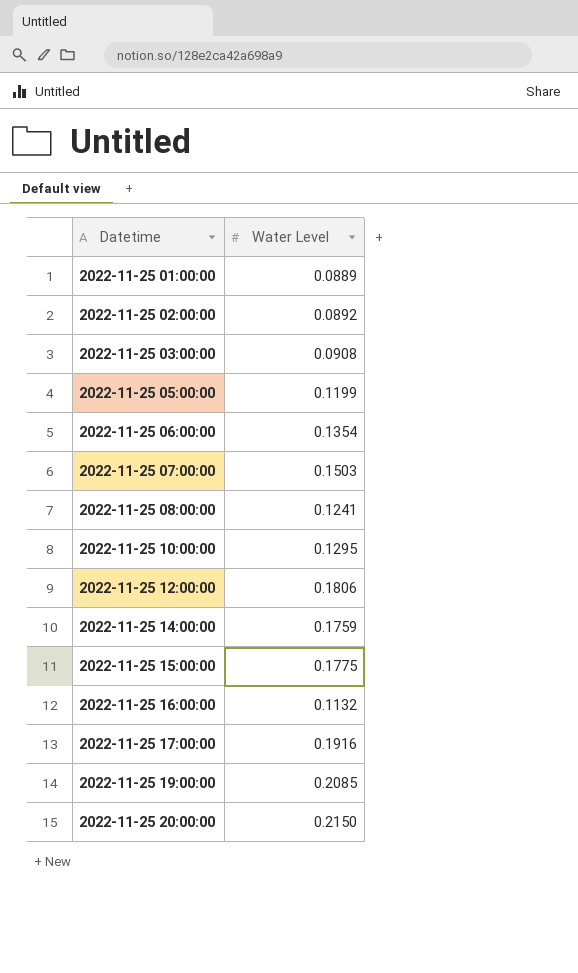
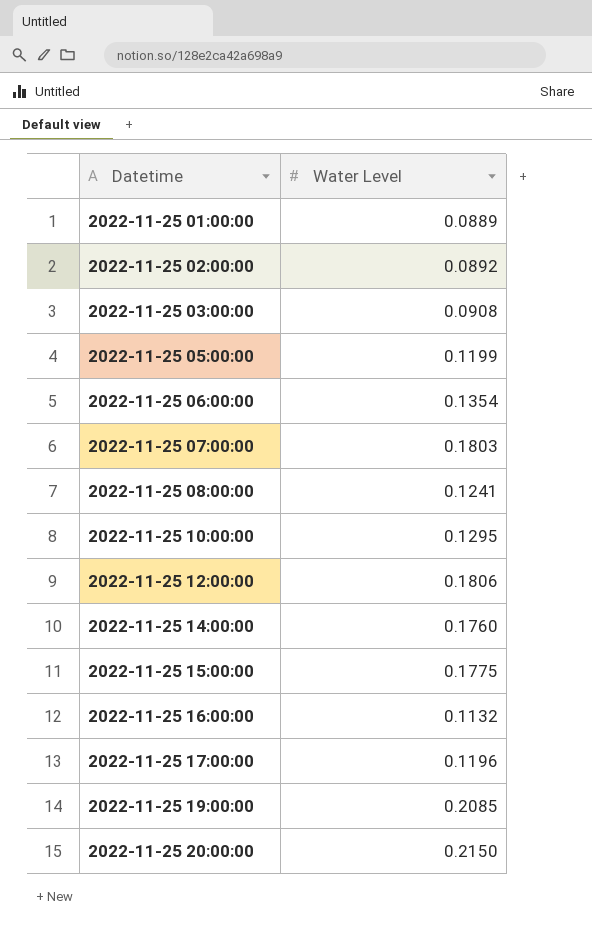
2022-11-25 07:00:00 | Water Level: 0.1503 -> 0.1803
2022-11-25 14:00:00 | Water Level: 0.1759 -> 0.1760
2022-11-25 17:00:00 | Water Level: 0.1916 -> 0.1196

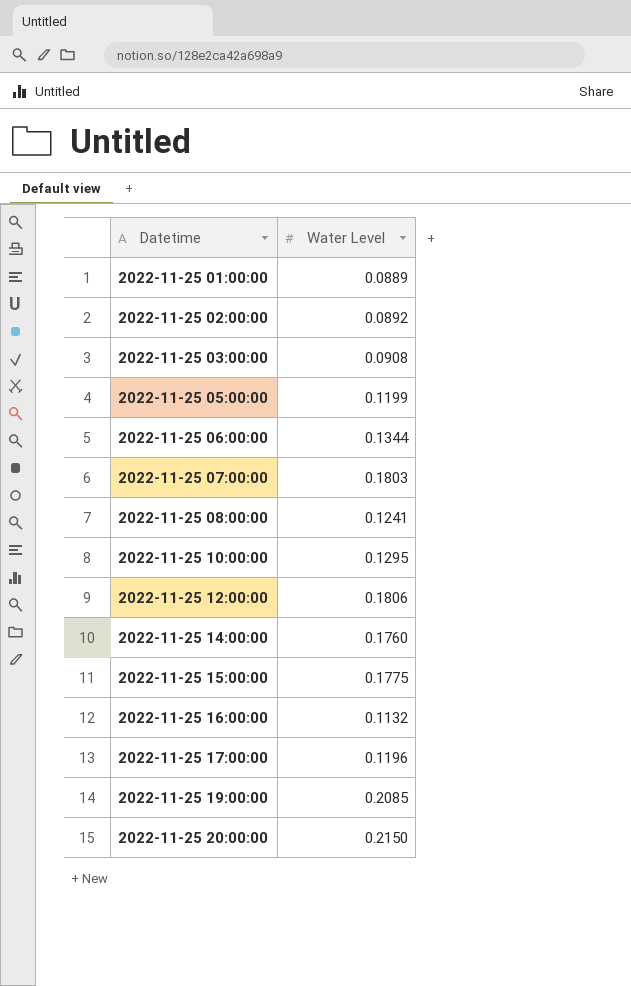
2022-11-25 06:00:00 | Water Level: 0.1354 -> 0.1344

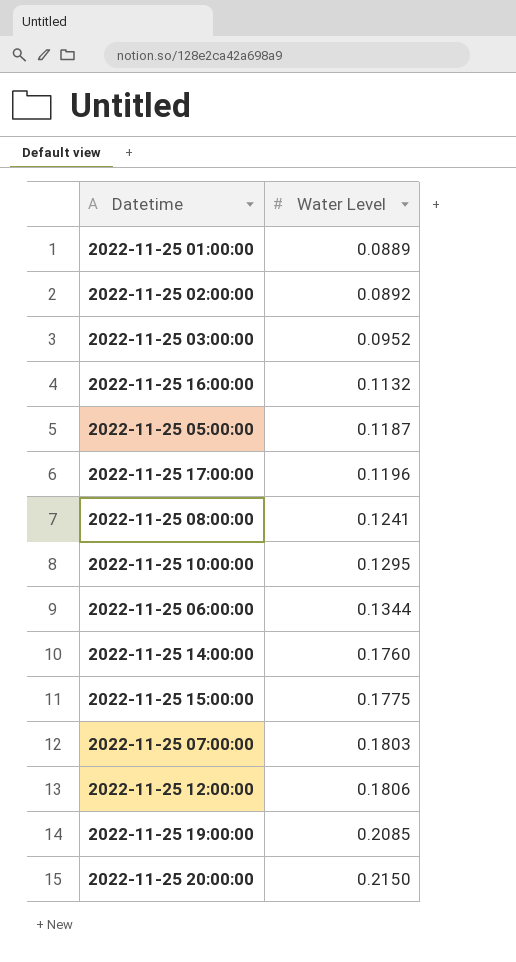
row order: Datetime ascending -> Water Level ascending
2022-11-25 03:00:00 | Water Level: 0.0908 -> 0.0952
2022-11-25 05:00:00 | Water Level: 0.1199 -> 0.1187

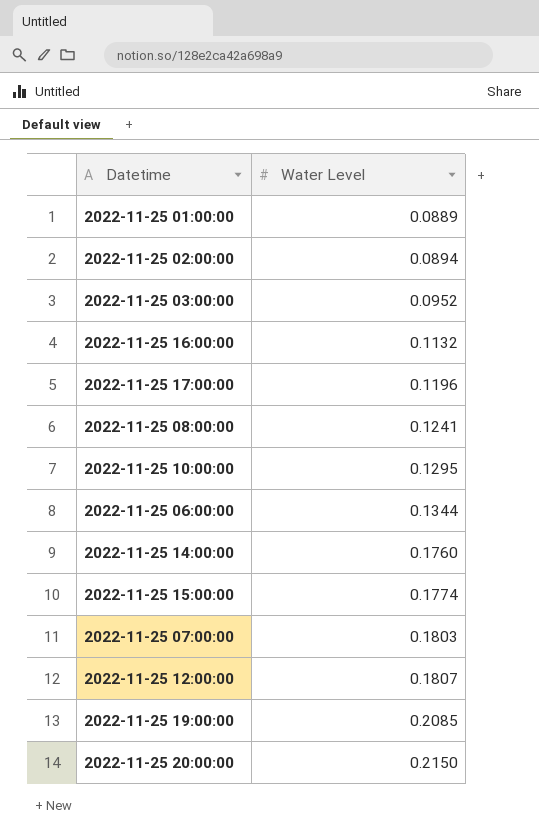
row 2022-11-25 05:00:00: 0.1187 -> none
2022-11-25 02:00:00 | Water Level: 0.0892 -> 0.0894
2022-11-25 15:00:00 | Water Level: 0.1775 -> 0.1774
2022-11-25 12:00:00 | Water Level: 0.1806 -> 0.1807

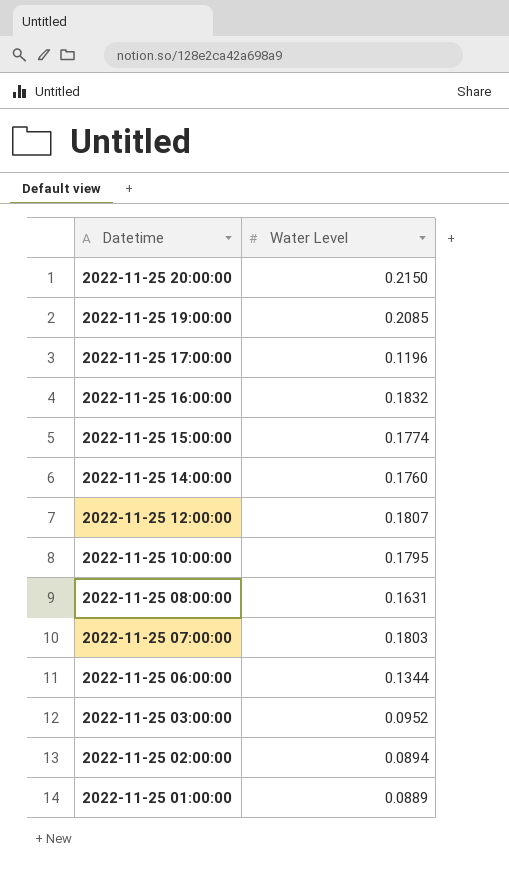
row order: Water Level ascending -> Datetime descending
2022-11-25 16:00:00 | Water Level: 0.1132 -> 0.1832
2022-11-25 10:00:00 | Water Level: 0.1295 -> 0.1795
2022-11-25 08:00:00 | Water Level: 0.1241 -> 0.1631

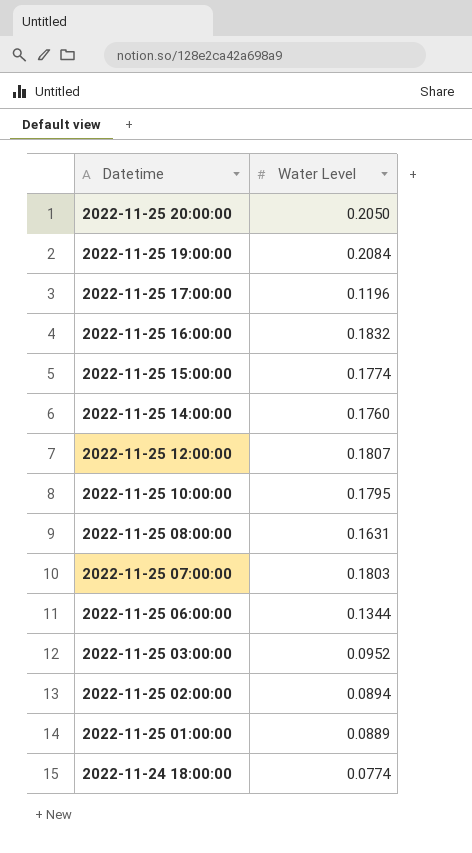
2022-11-25 20:00:00 | Water Level: 0.2150 -> 0.2050
2022-11-25 19:00:00 | Water Level: 0.2085 -> 0.2084
row 2022-11-24 18:00:00: none -> 0.0774

